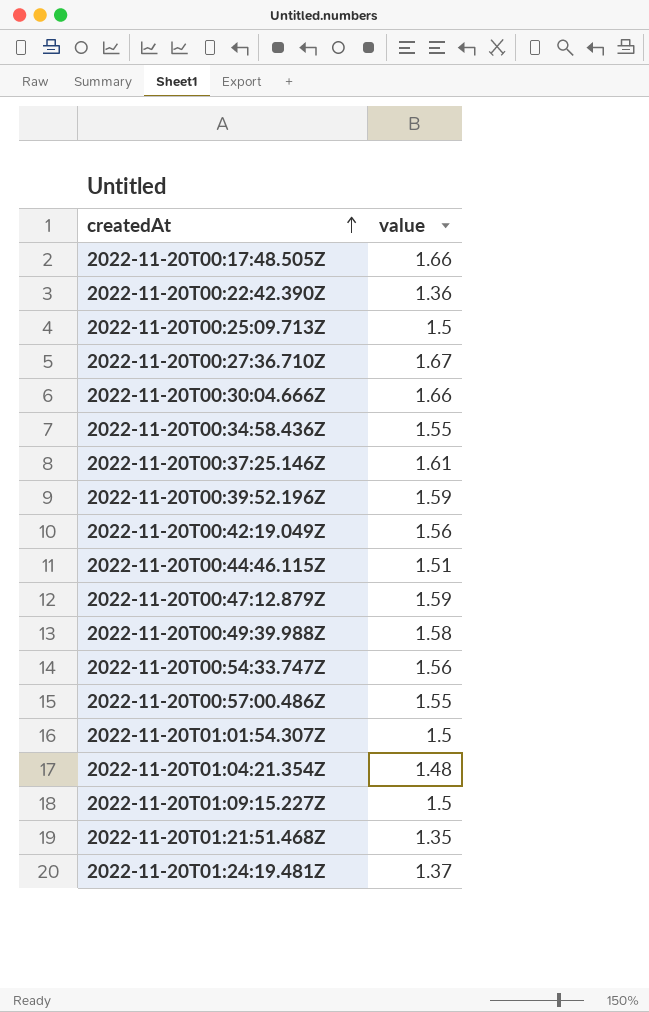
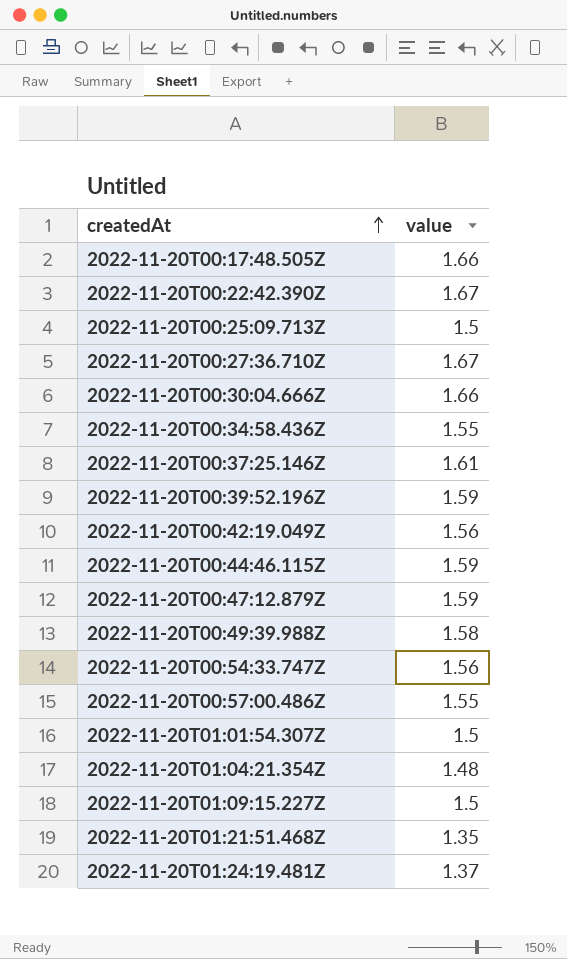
2022-11-20T00:22:42.390Z | value: 1.36 -> 1.67
2022-11-20T00:44:46.115Z | value: 1.51 -> 1.59

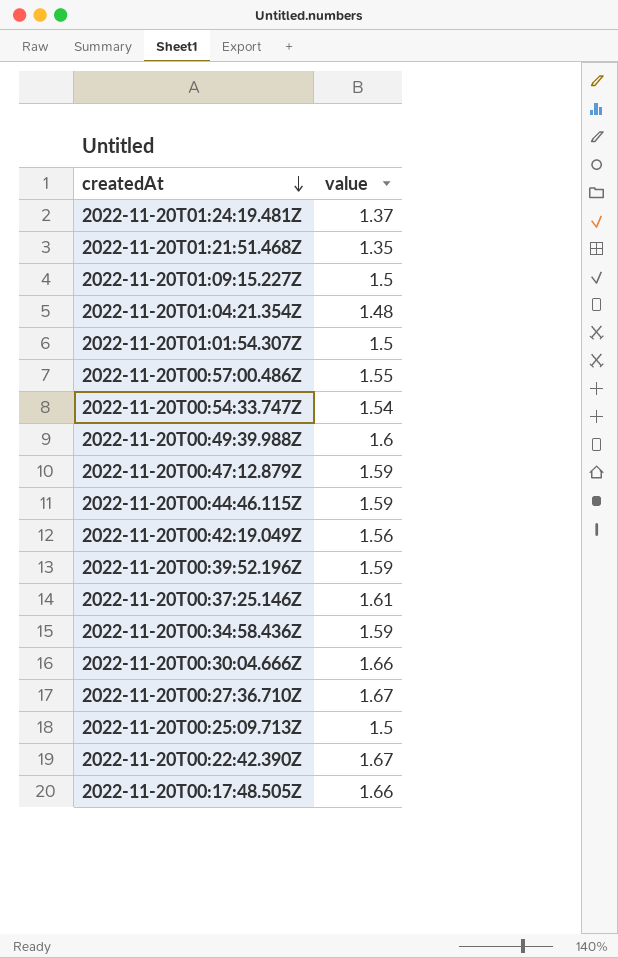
row order: createdAt ascending -> createdAt descending
2022-11-20T00:54:33.747Z | value: 1.56 -> 1.54
2022-11-20T00:49:39.988Z | value: 1.58 -> 1.6
2022-11-20T00:34:58.436Z | value: 1.55 -> 1.59

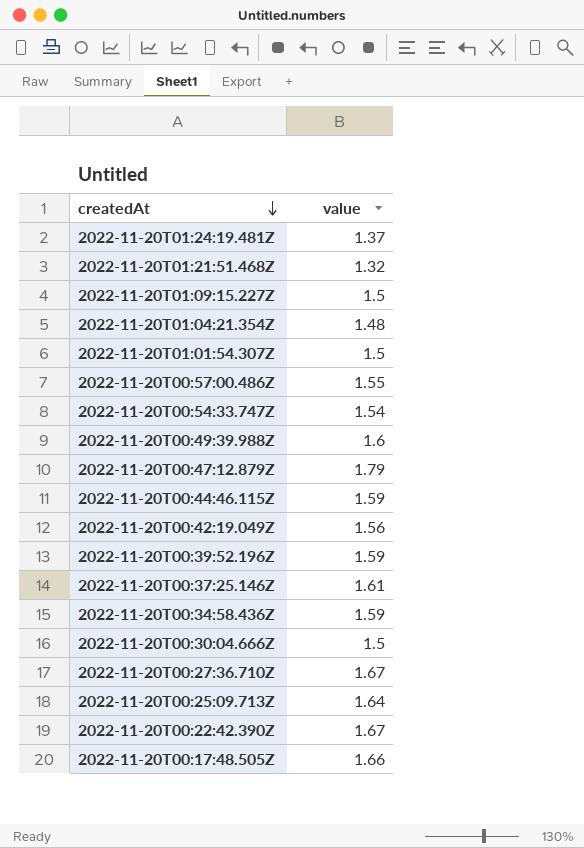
2022-11-20T01:21:51.468Z | value: 1.35 -> 1.32
2022-11-20T00:47:12.879Z | value: 1.59 -> 1.79
2022-11-20T00:30:04.666Z | value: 1.66 -> 1.5
2022-11-20T00:25:09.713Z | value: 1.5 -> 1.64

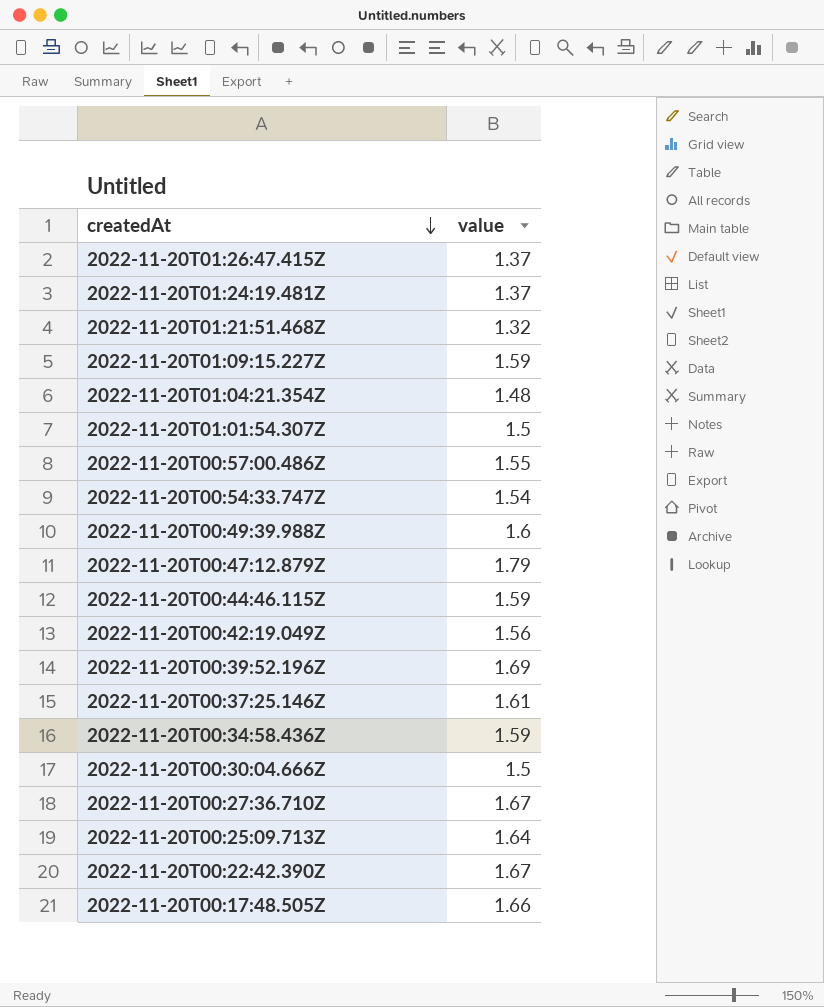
row 2022-11-20T01:26:47.415Z: none -> 1.37
2022-11-20T01:09:15.227Z | value: 1.5 -> 1.59
2022-11-20T00:39:52.196Z | value: 1.59 -> 1.69

